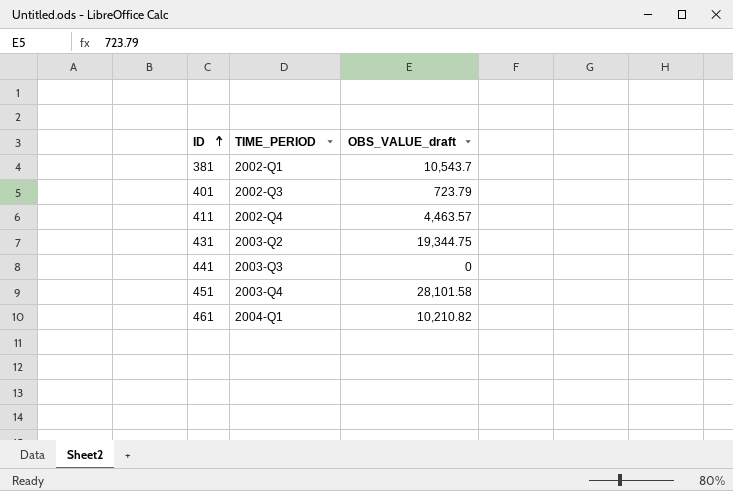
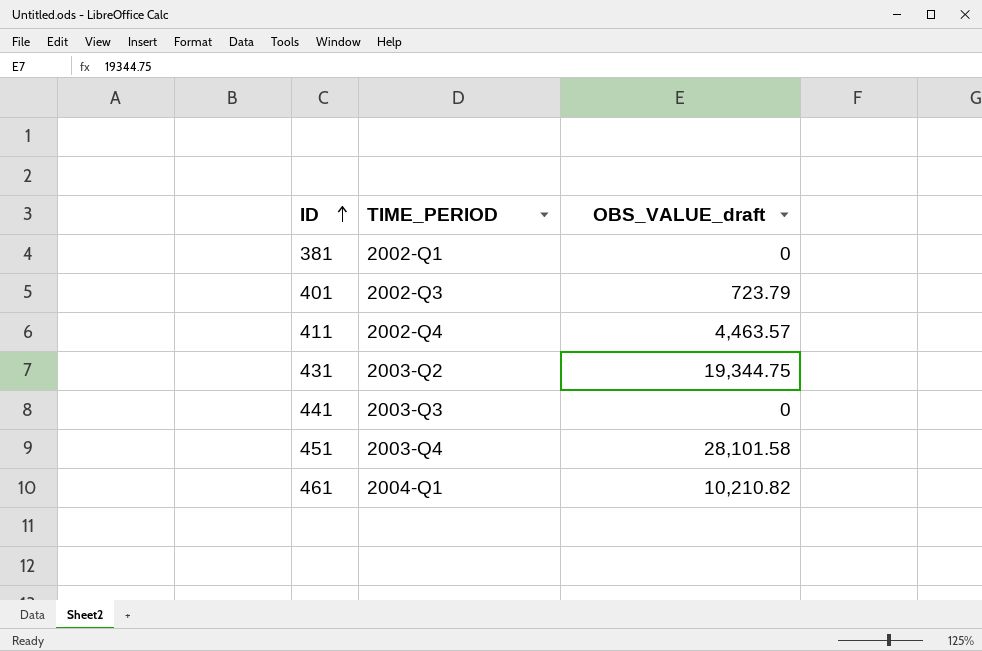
381 | OBS_VALUE_draft: 10,543.7 -> 0

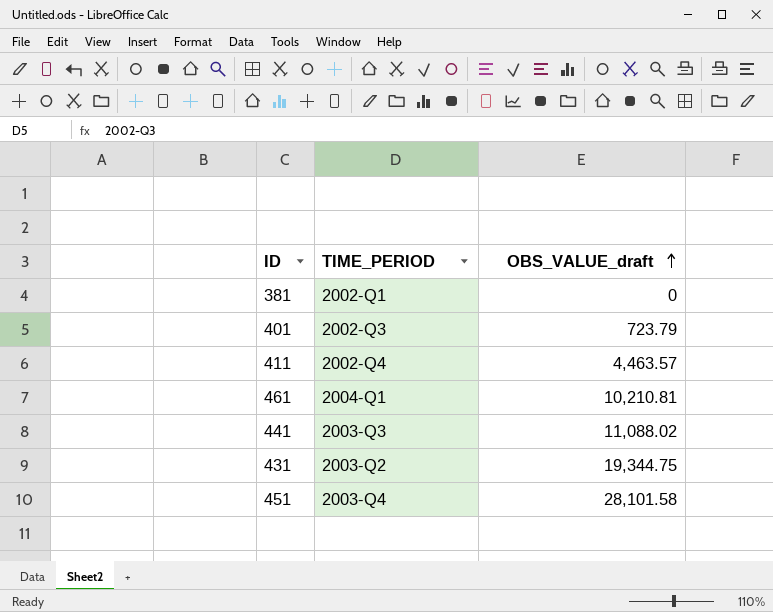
row order: ID ascending -> OBS_VALUE_draft ascending
461 | OBS_VALUE_draft: 10,210.82 -> 10,210.81
441 | OBS_VALUE_draft: 0 -> 11,088.02

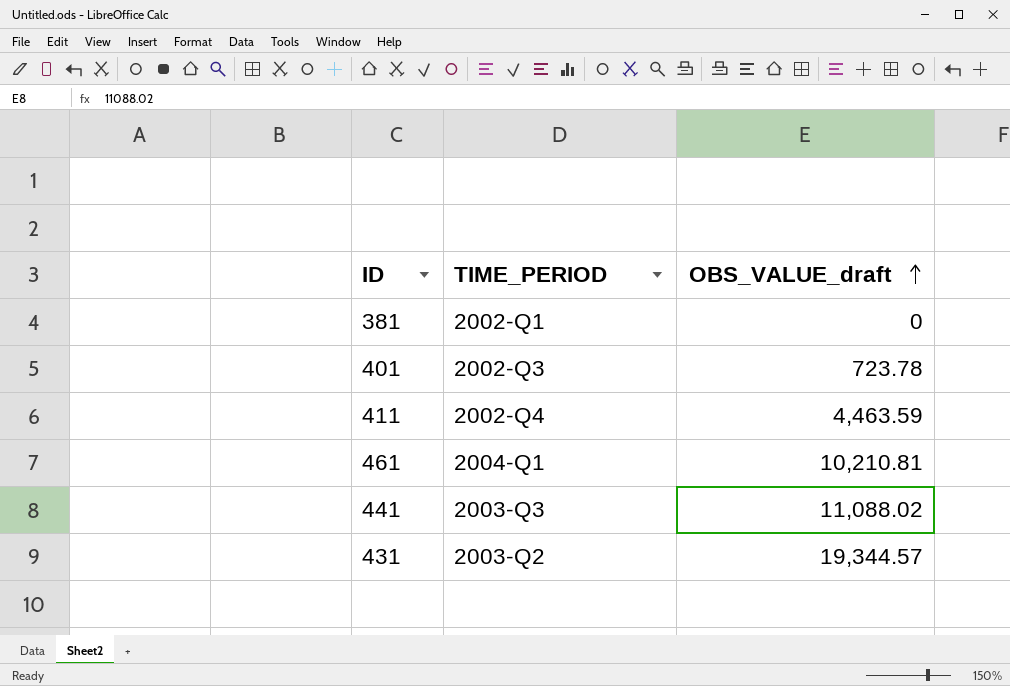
row 451: 2003-Q4 | 28,101.58 -> none
401 | OBS_VALUE_draft: 723.79 -> 723.78
411 | OBS_VALUE_draft: 4,463.57 -> 4,463.59
431 | OBS_VALUE_draft: 19,344.75 -> 19,344.57

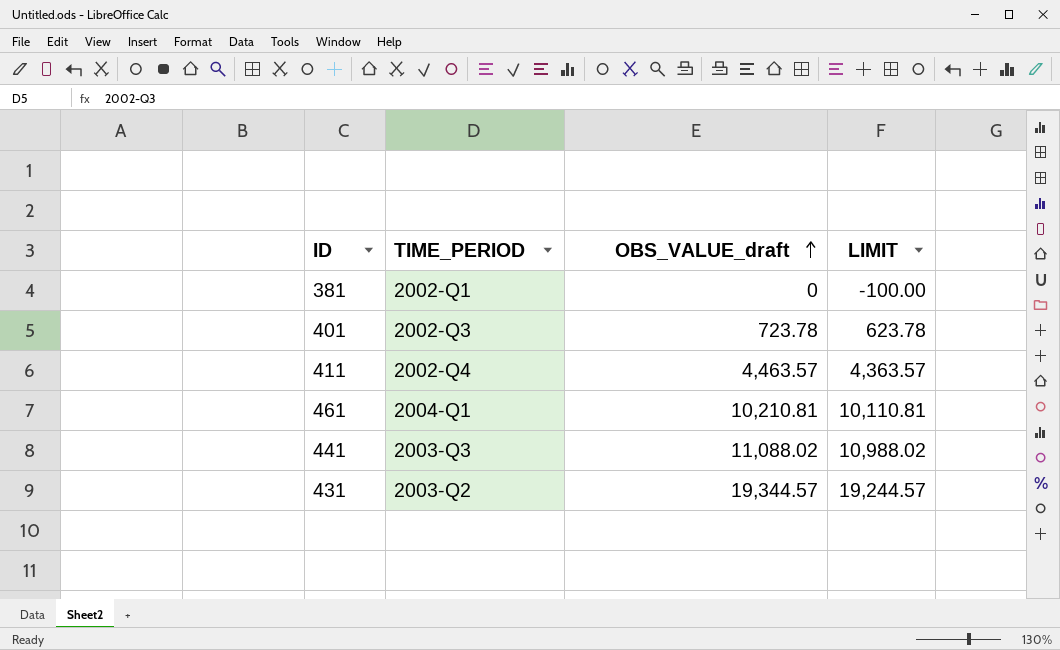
column LIMIT | formula: none -> [OBS_VALUE_draft] - 100
411 | OBS_VALUE_draft: 4,463.59 -> 4,463.57

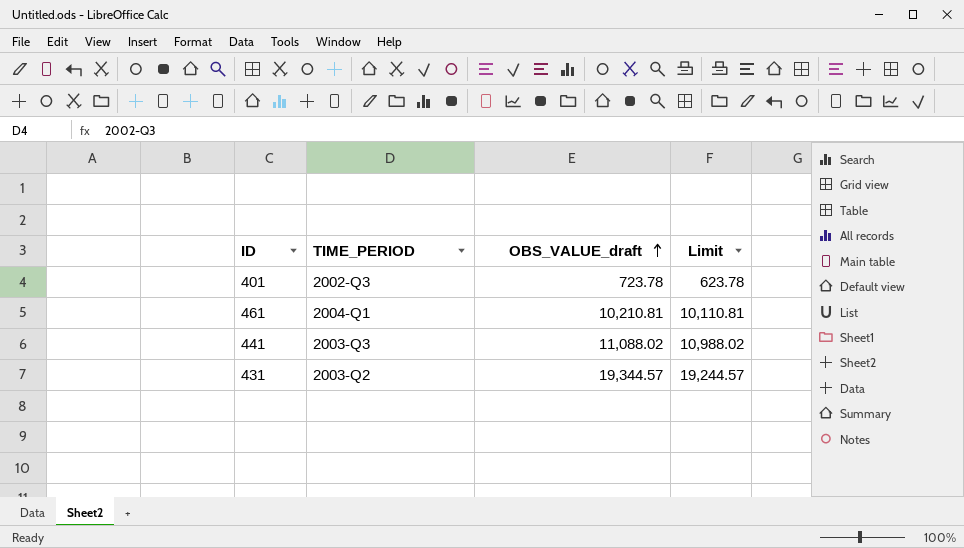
column name: LIMIT -> Limit
row 381: 2002-Q1 | 0 | -100.00 -> none
row 411: 2002-Q4 | 4,463.57 | 4,363.57 -> none

